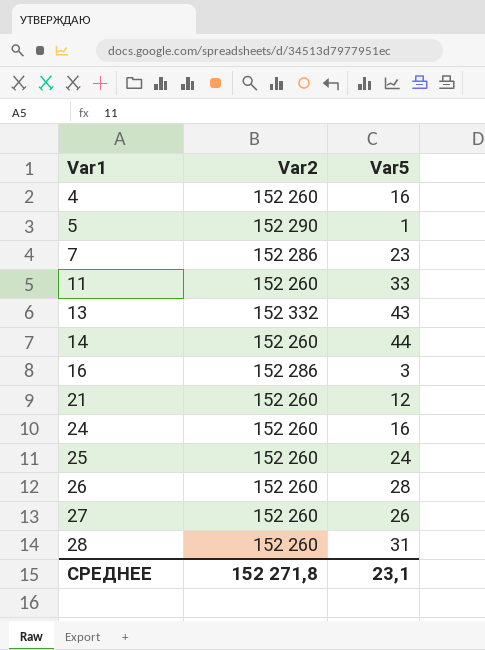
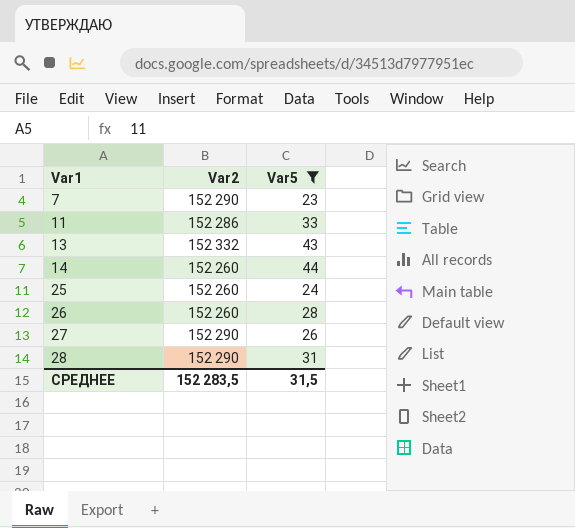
filter: none -> Var5 >= 23
7 | Var2: 152 286 -> 152 290
11 | Var2: 152 260 -> 152 286
27 | Var2: 152 260 -> 152 290
28 | Var2: 152 260 -> 152 290
СРЕДНЕЕ | Var2: 152 271,8 -> 152 283,5
СРЕДНЕЕ | Var5: 23,1 -> 31,5

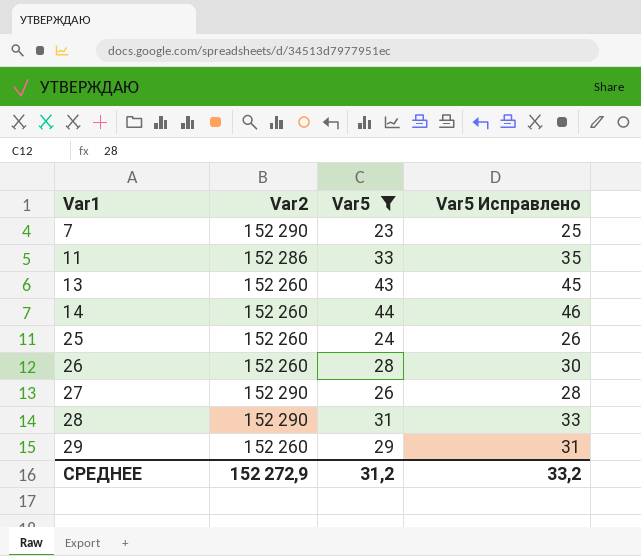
column Var5 Исправлено | formula: none -> [Var5] + 2
13 | Var2: 152 332 -> 152 260
row 29: none -> 152 260 | 29 | 31
СРЕДНЕЕ | Var2: 152 283,5 -> 152 272,9
СРЕДНЕЕ | Var5: 31,5 -> 31,2

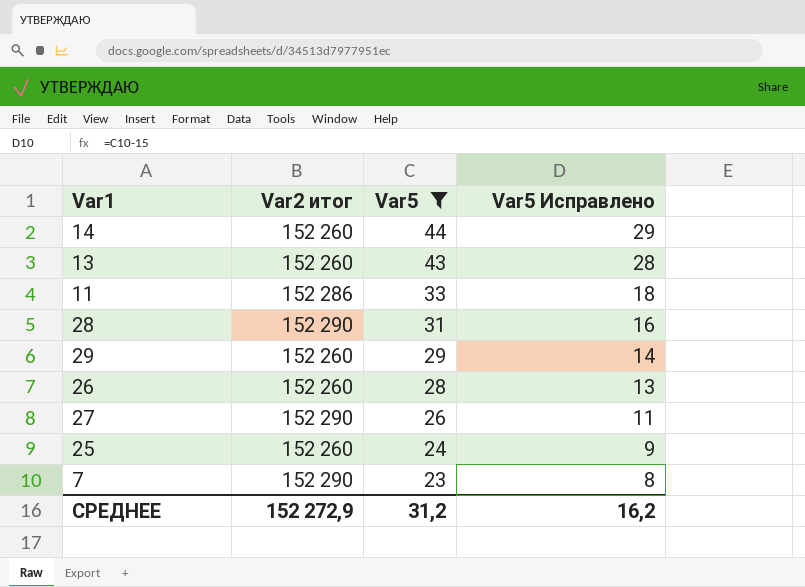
row order: Var1 ascending -> Var5 descending
column name: Var2 -> Var2 итог
column Var5 Исправлено | formula: [Var5] + 2 -> [Var5] - 15
СРЕДНЕЕ | Var5 Исправлено: 33,2 -> 16,2

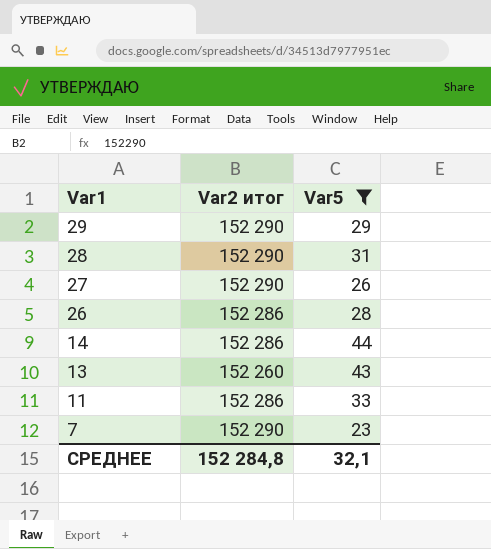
row order: Var5 descending -> Var1 descending
column Var5 Исправлено | formula: [Var5] - 15 -> none
row 25: 152 260 | 24 | 9 -> none
29 | Var2 итог: 152 260 -> 152 290
26 | Var2 итог: 152 260 -> 152 286
14 | Var2 итог: 152 260 -> 152 286
СРЕДНЕЕ | Var2 итог: 152 272,9 -> 152 284,8
СРЕДНЕЕ | Var5: 31,2 -> 32,1

